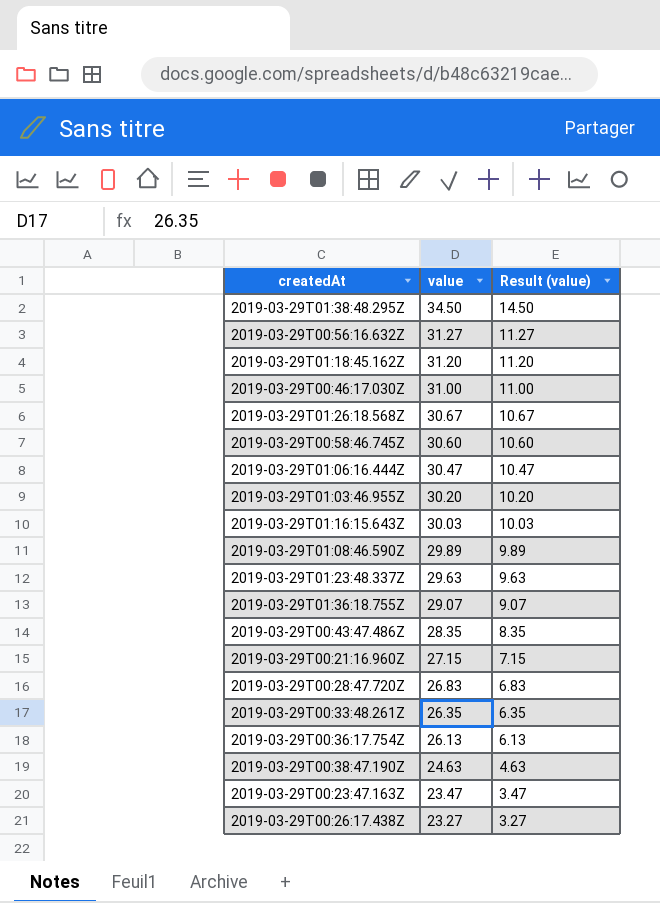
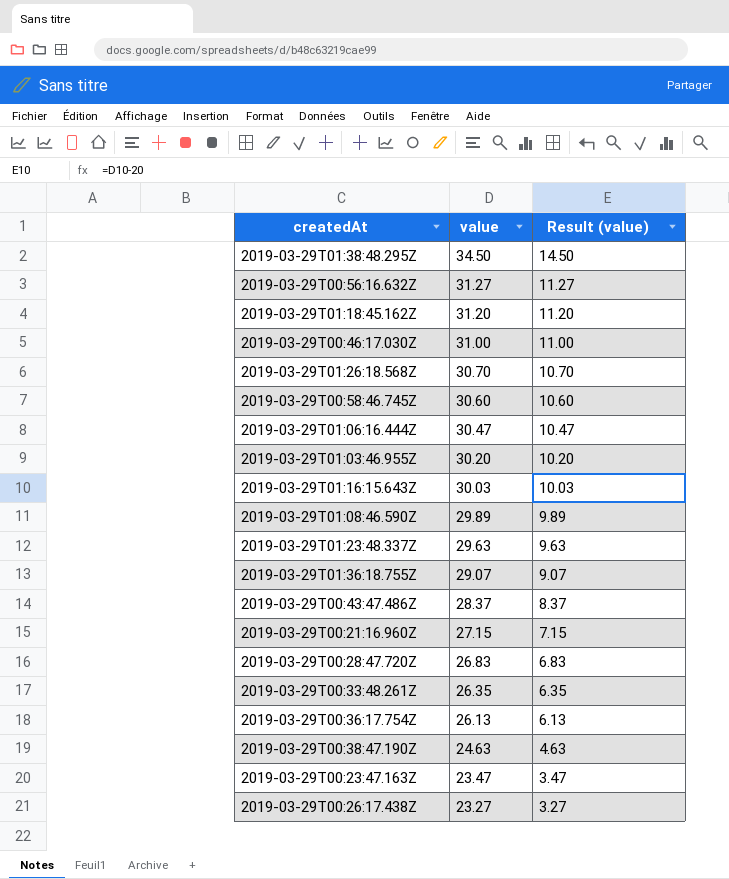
2019-03-29T01:26:18.568Z | value: 30.67 -> 30.70
2019-03-29T01:26:18.568Z | Result (value): 10.67 -> 10.70
2019-03-29T00:43:47.486Z | value: 28.35 -> 28.37
2019-03-29T00:43:47.486Z | Result (value): 8.35 -> 8.37

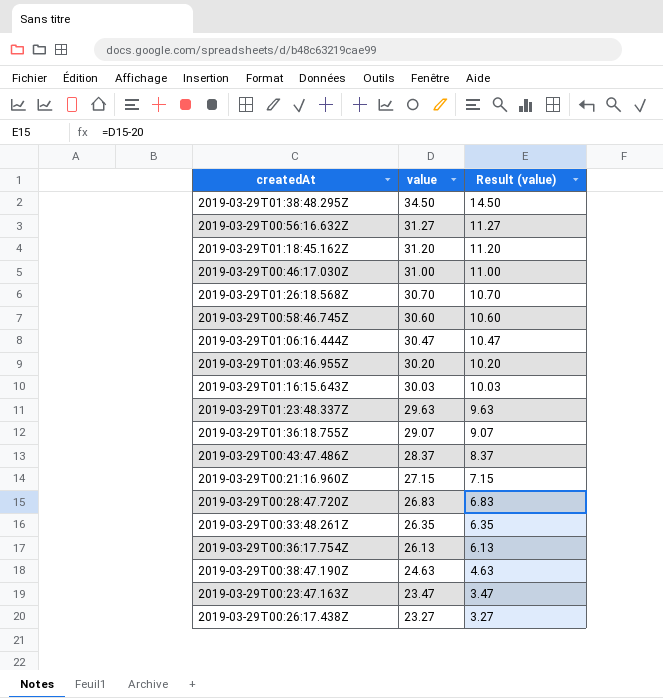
row 2019-03-29T01:08:46.590Z: 29.89 | 9.89 -> none

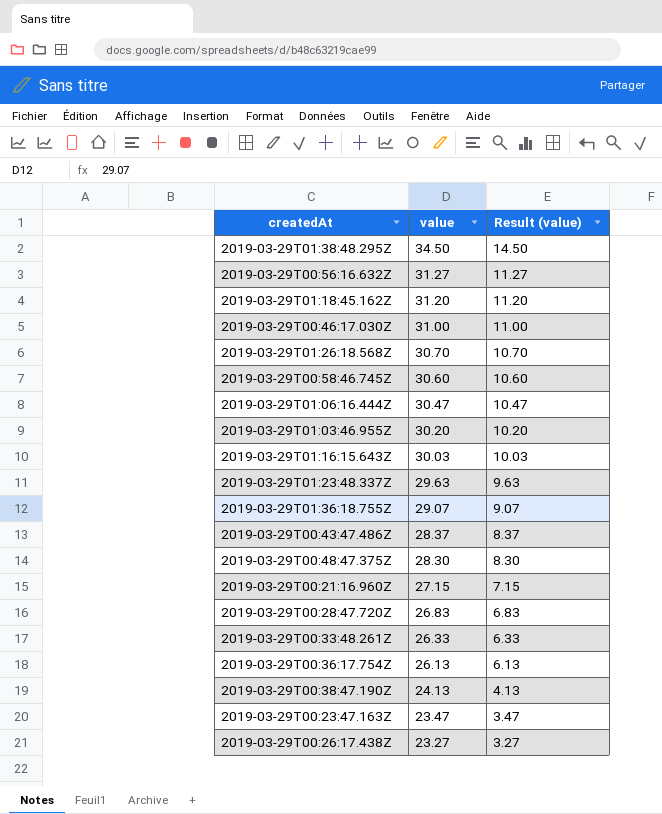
row 2019-03-29T00:48:47.375Z: none -> 28.30 | 8.30
2019-03-29T00:33:48.261Z | value: 26.35 -> 26.33
2019-03-29T00:33:48.261Z | Result (value): 6.35 -> 6.33
2019-03-29T00:38:47.190Z | value: 24.63 -> 24.13
2019-03-29T00:38:47.190Z | Result (value): 4.63 -> 4.13

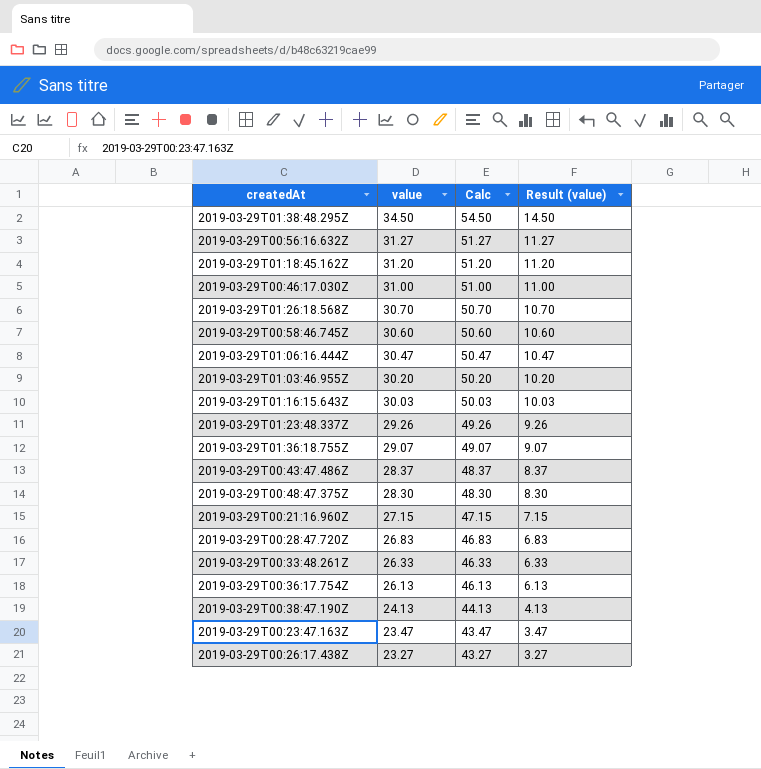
column Calc | formula: none -> [value] + 20
2019-03-29T01:23:48.337Z | value: 29.63 -> 29.26
2019-03-29T01:23:48.337Z | Result (value): 9.63 -> 9.26

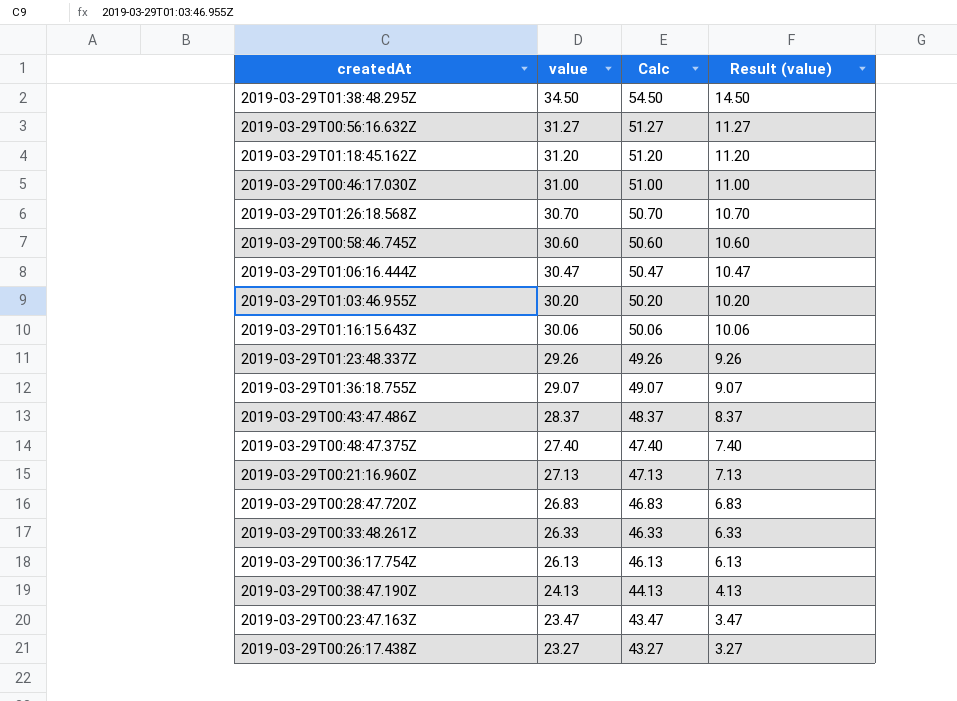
2019-03-29T01:16:15.643Z | value: 30.03 -> 30.06
2019-03-29T01:16:15.643Z | Calc: 50.03 -> 50.06
2019-03-29T01:16:15.643Z | Result (value): 10.03 -> 10.06
2019-03-29T00:48:47.375Z | value: 28.30 -> 27.40
2019-03-29T00:48:47.375Z | Calc: 48.30 -> 47.40
2019-03-29T00:48:47.375Z | Result (value): 8.30 -> 7.40
2019-03-29T00:21:16.960Z | value: 27.15 -> 27.13
2019-03-29T00:21:16.960Z | Calc: 47.15 -> 47.13
2019-03-29T00:21:16.960Z | Result (value): 7.15 -> 7.13

